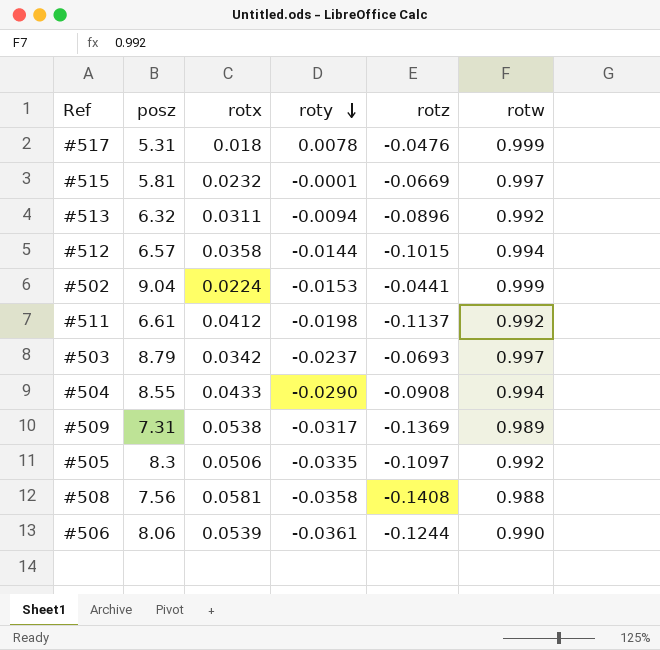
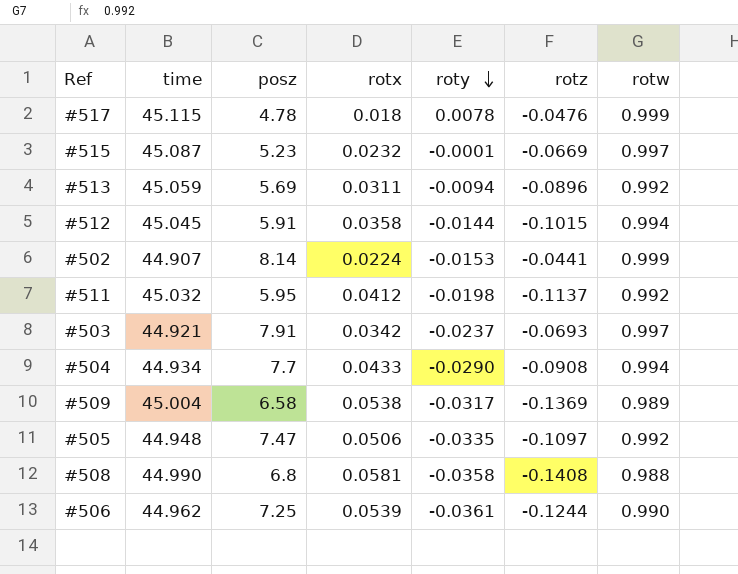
column time | position: none -> 2
#517 | posz: 5.31 -> 4.78
#515 | posz: 5.81 -> 5.23
#513 | posz: 6.32 -> 5.69
#512 | posz: 6.57 -> 5.91
#502 | posz: 9.04 -> 8.14
#511 | posz: 6.61 -> 5.95
#503 | posz: 8.79 -> 7.91
#504 | posz: 8.55 -> 7.7
#509 | posz: 7.31 -> 6.58
#505 | posz: 8.3 -> 7.47
#508 | posz: 7.56 -> 6.8
#506 | posz: 8.06 -> 7.25

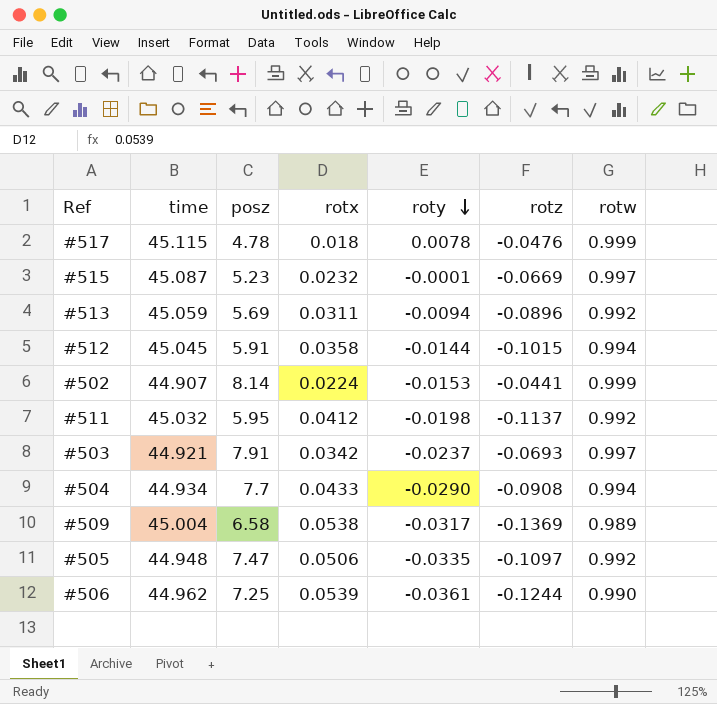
row #508: 44.990 | 6.8 | 0.0581 | -0.0358 | -0.1408 | 0.988 -> none

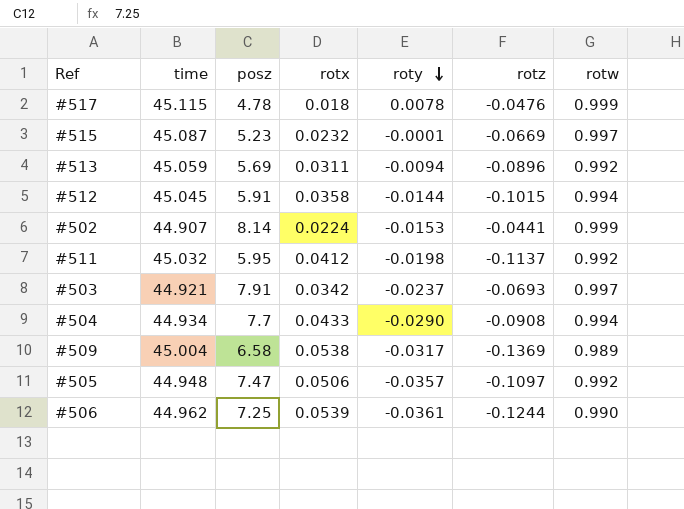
#505 | roty: -0.0335 -> -0.0357

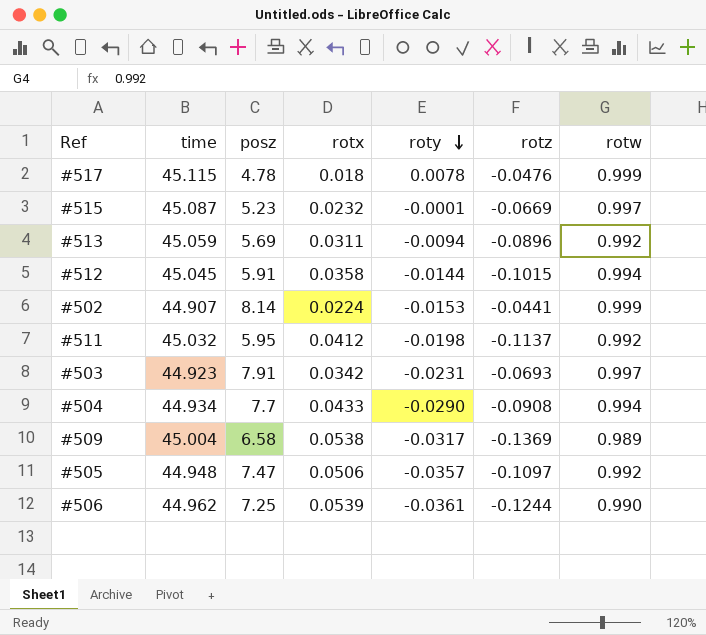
#503 | time: 44.921 -> 44.923
#503 | roty: -0.0237 -> -0.0231

